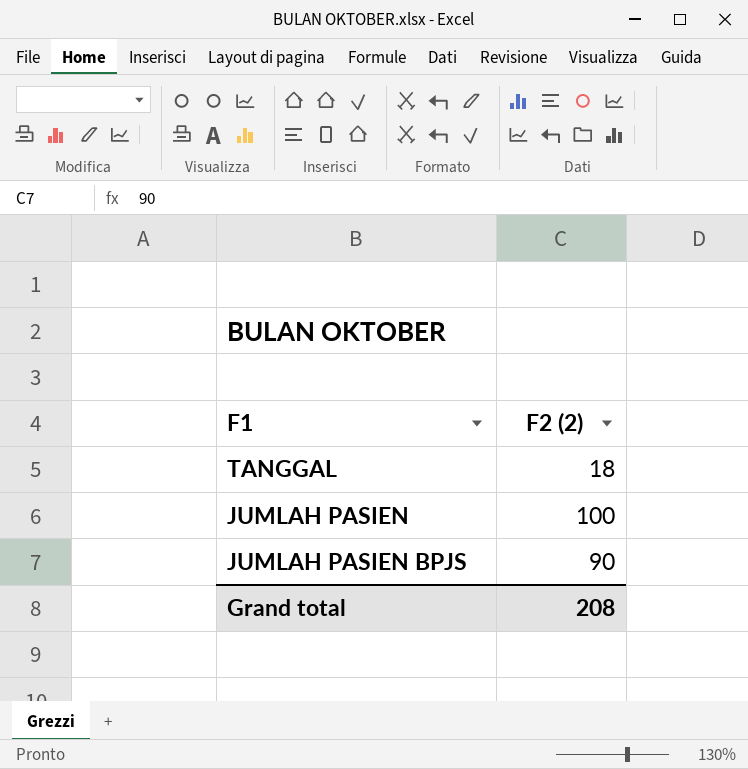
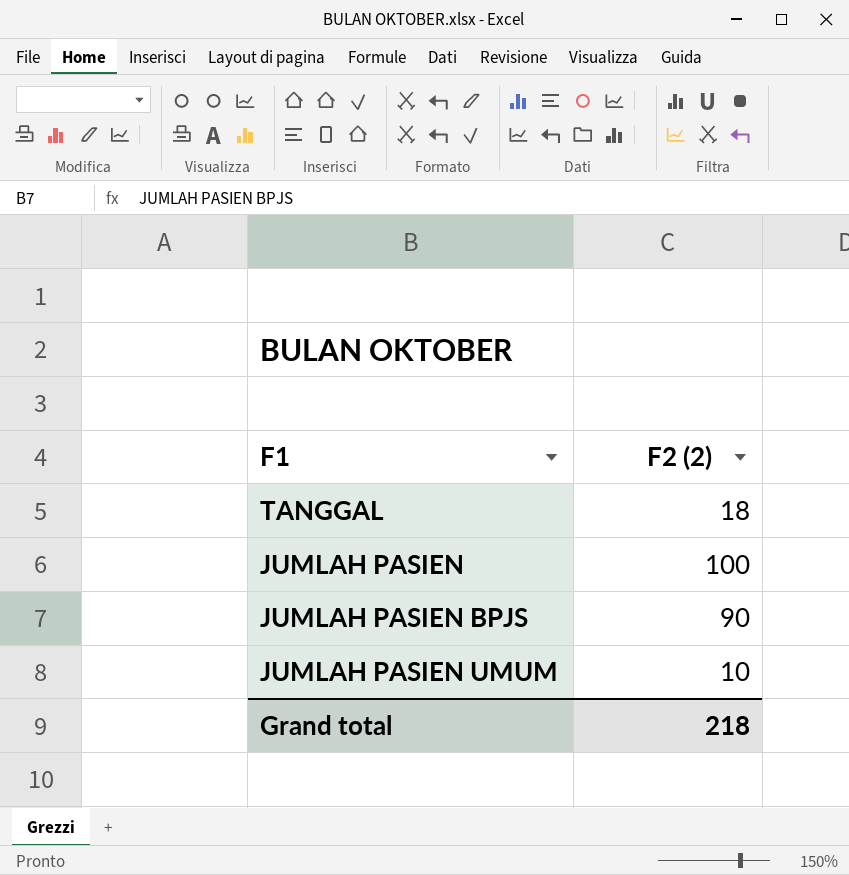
row JUMLAH PASIEN UMUM: none -> 10
Grand total | F2 (2): 208 -> 218

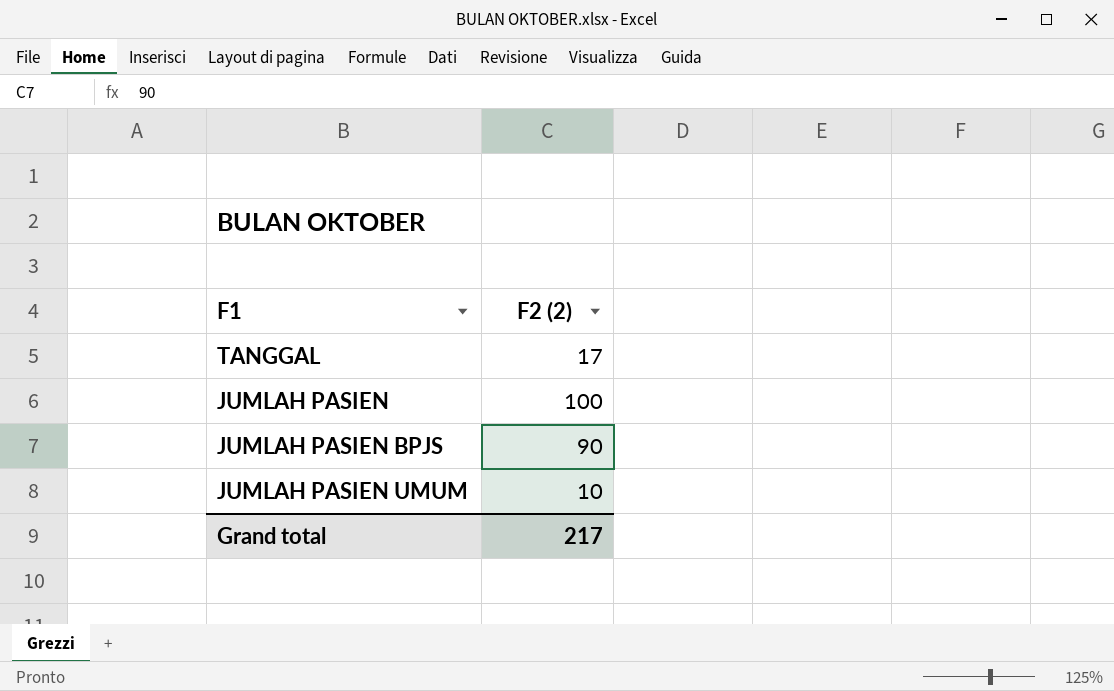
TANGGAL | F2 (2): 18 -> 17
Grand total | F2 (2): 218 -> 217

